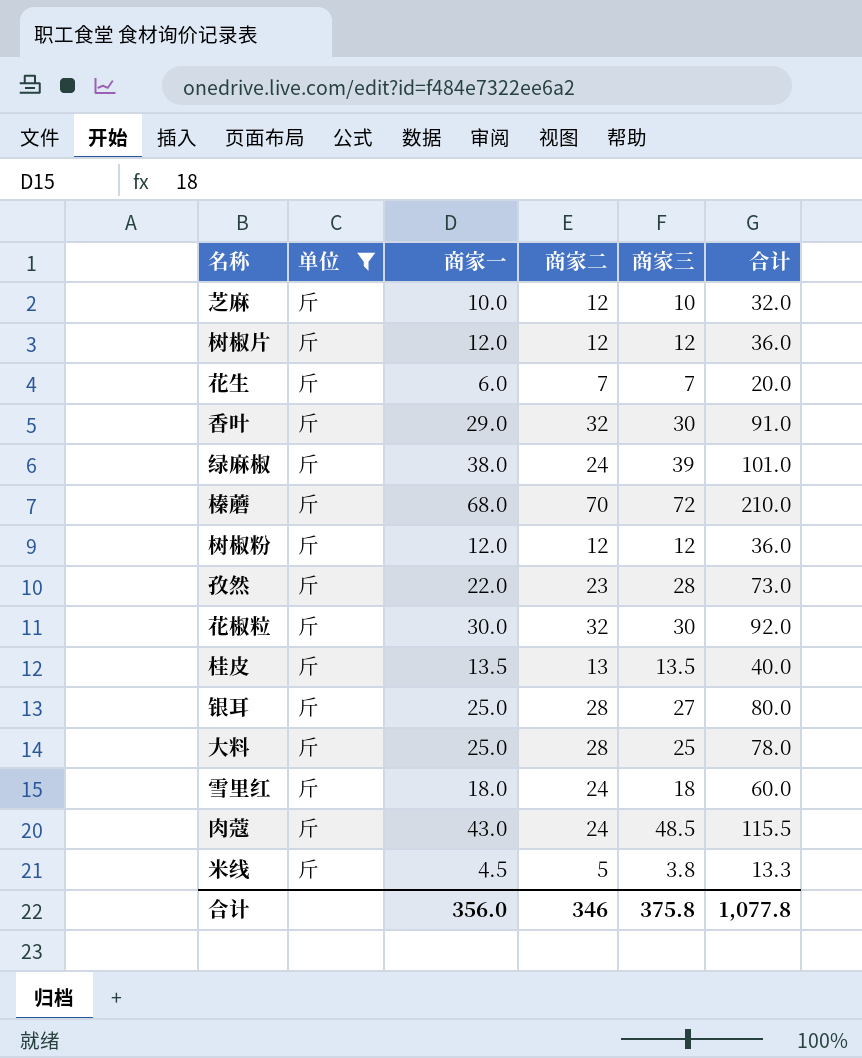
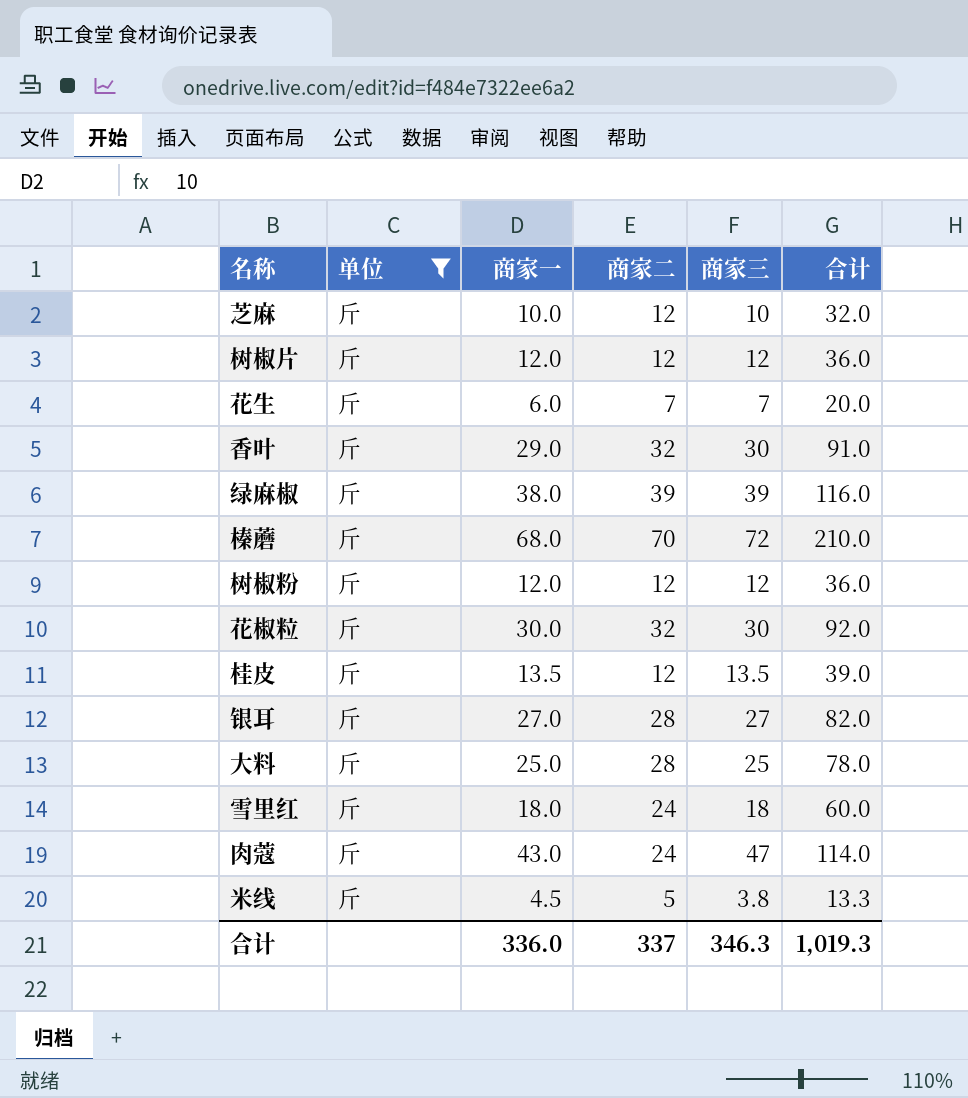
row 孜然: 斤 | 22.0 | 23 | 28 | 73.0 -> none
绿麻椒 | 商家二: 24 -> 39
绿麻椒 | 合计: 101.0 -> 116.0
桂皮 | 商家二: 13 -> 12
桂皮 | 合计: 40.0 -> 39.0
银耳 | 商家一: 25.0 -> 27.0
银耳 | 合计: 80.0 -> 82.0
肉蔻 | 商家三: 48.5 -> 47
肉蔻 | 合计: 115.5 -> 114.0
合计 | 商家一: 356.0 -> 336.0
合计 | 商家二: 346 -> 337
合计 | 商家三: 375.8 -> 346.3
合计 | 合计: 1,077.8 -> 1,019.3

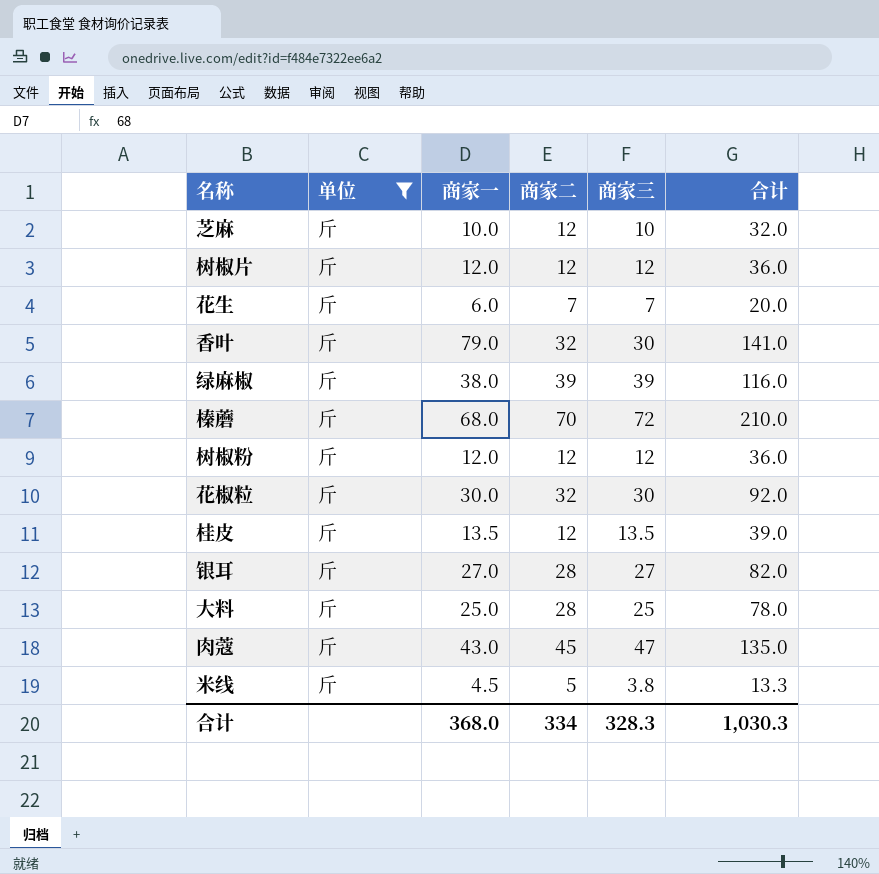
row 雪里红: 斤 | 18.0 | 24 | 18 | 60.0 -> none
香叶 | 商家一: 29.0 -> 79.0
香叶 | 合计: 91.0 -> 141.0
肉蔻 | 商家二: 24 -> 45
肉蔻 | 合计: 114.0 -> 135.0
合计 | 商家一: 336.0 -> 368.0
合计 | 商家二: 337 -> 334
合计 | 商家三: 346.3 -> 328.3
合计 | 合计: 1,019.3 -> 1,030.3

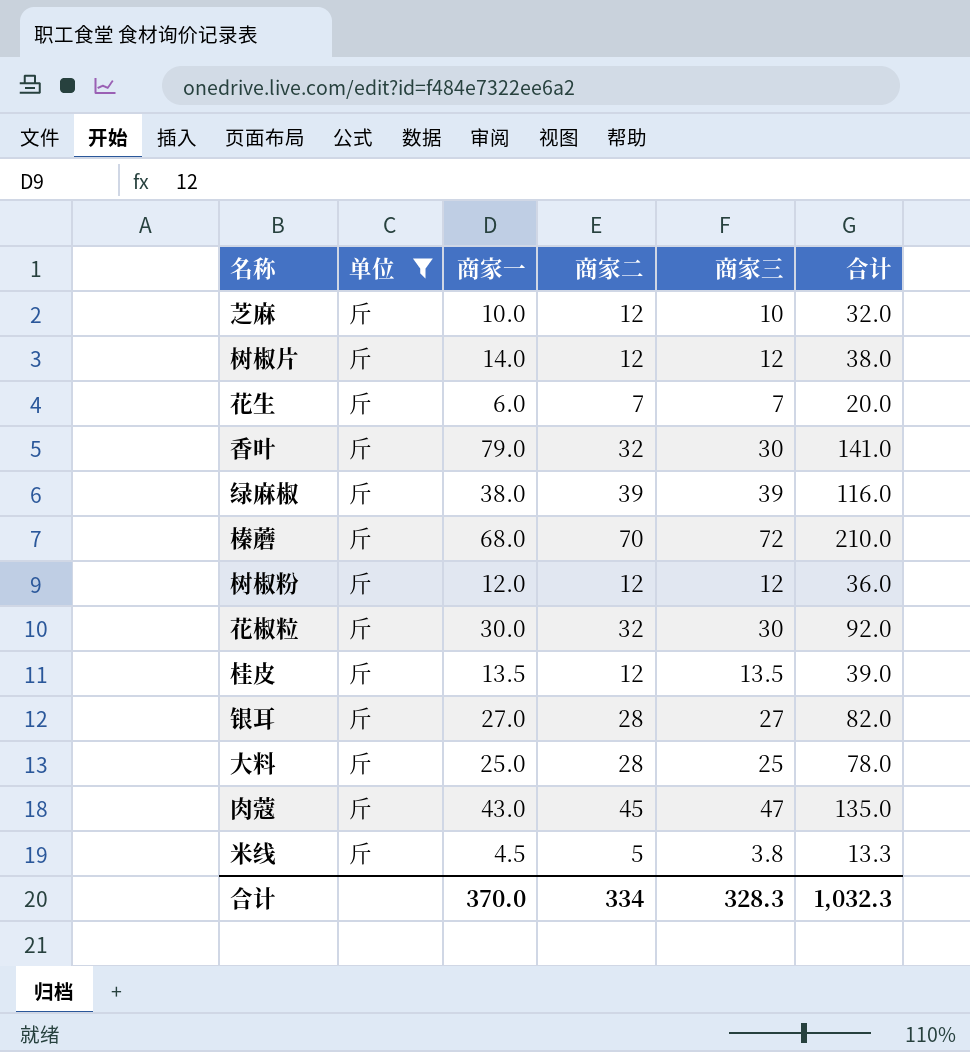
树椒片 | 商家一: 12.0 -> 14.0
树椒片 | 合计: 36.0 -> 38.0
合计 | 商家一: 368.0 -> 370.0
合计 | 合计: 1,030.3 -> 1,032.3

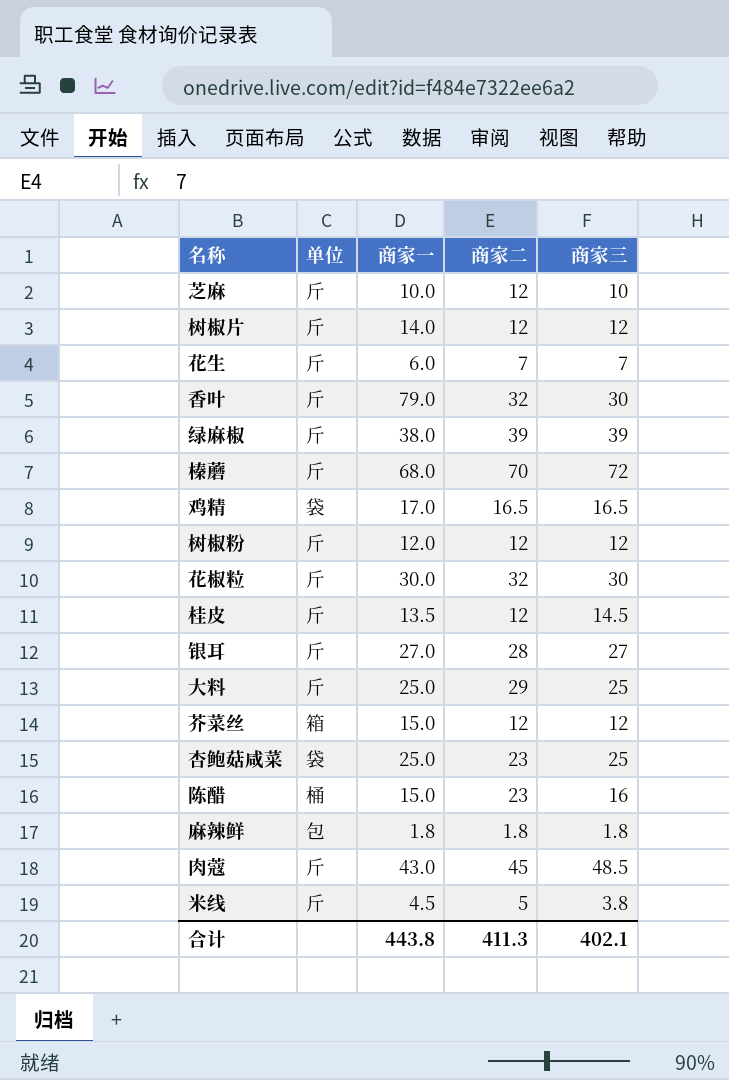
filter: 单位 = 斤 -> none
column 合计 | formula: [商家一] + [商家二] + [商家三] -> none
桂皮 | 商家三: 13.5 -> 14.5
大料 | 商家二: 28 -> 29
肉蔻 | 商家三: 47 -> 48.5
合计 | 商家一: 370.0 -> 443.8
合计 | 商家二: 334 -> 411.3
合计 | 商家三: 328.3 -> 402.1

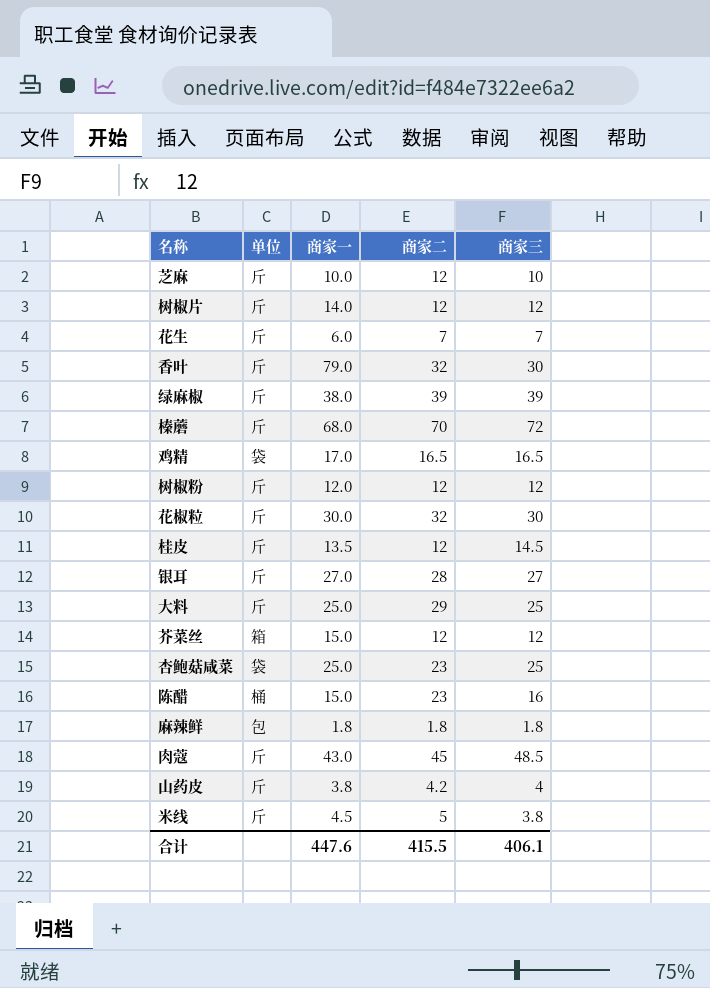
row 山药皮: none -> 斤 | 3.8 | 4.2 | 4
合计 | 商家一: 443.8 -> 447.6
合计 | 商家二: 411.3 -> 415.5
合计 | 商家三: 402.1 -> 406.1

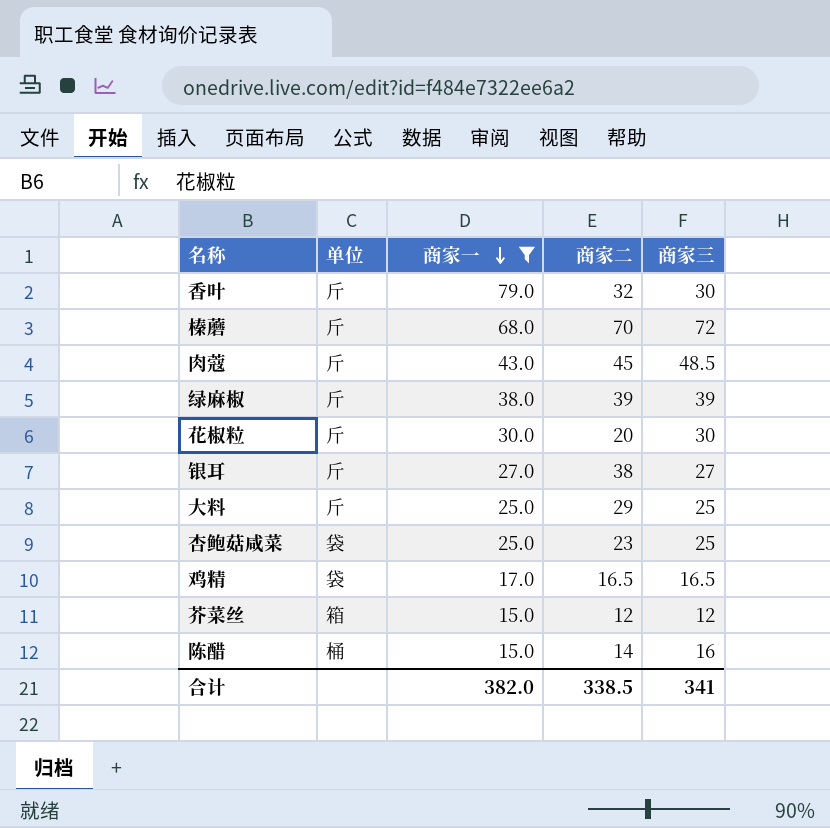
filter: none -> 商家一 >= 15.0
row order: none -> 商家一 descending
花椒粒 | 商家二: 32 -> 20
银耳 | 商家二: 28 -> 38
陈醋 | 商家二: 23 -> 14
合计 | 商家一: 447.6 -> 382.0
合计 | 商家二: 415.5 -> 338.5
合计 | 商家三: 406.1 -> 341

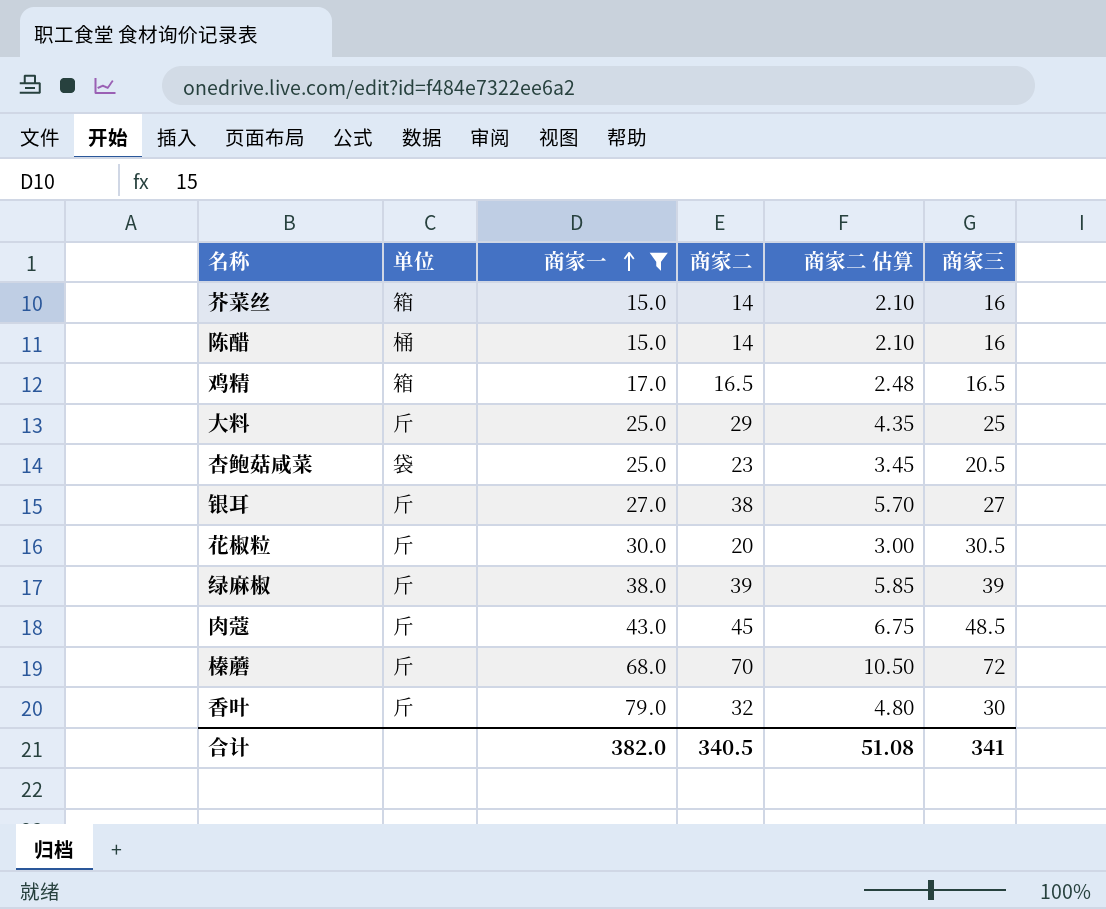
row order: 商家一 descending -> 商家一 ascending
column 商家二 估算 | formula: none -> [商家二] * 0.15
芥菜丝 | 商家二: 12 -> 14
芥菜丝 | 商家三: 12 -> 16
鸡精 | 单位: 袋 -> 箱
杏鲍菇咸菜 | 商家三: 25 -> 20.5
花椒粒 | 商家三: 30 -> 30.5
合计 | 商家二: 338.5 -> 340.5

